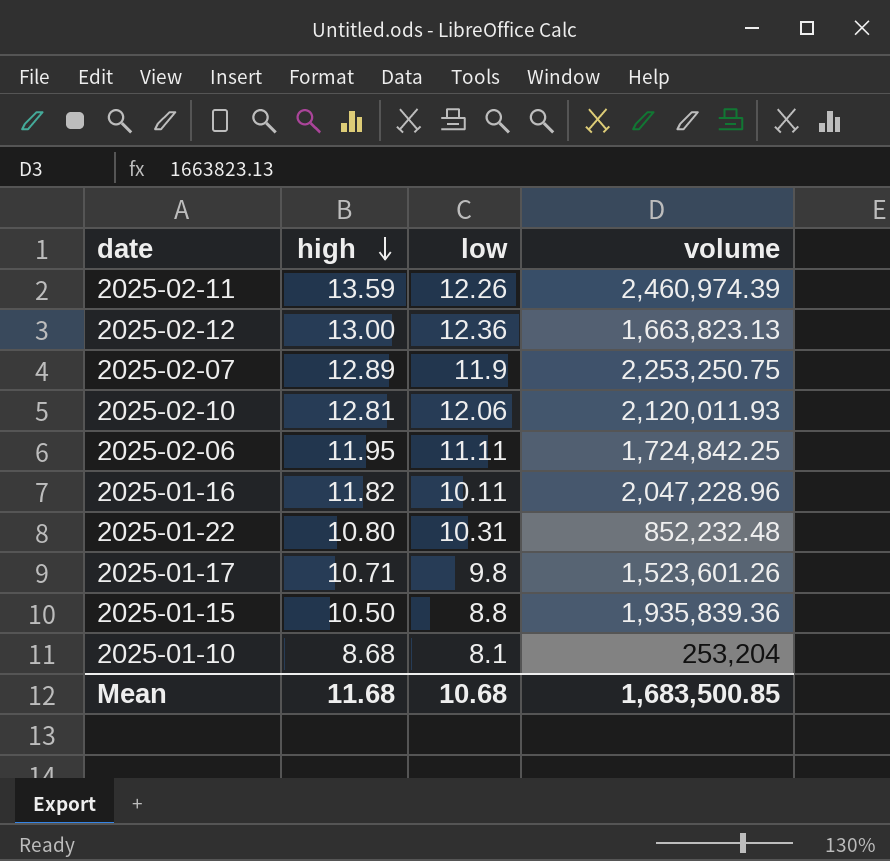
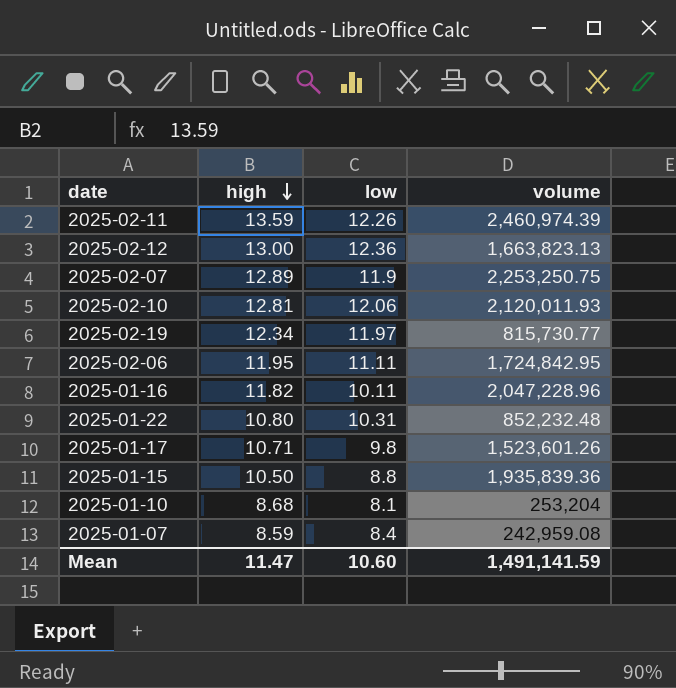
row 2025-02-19: none -> 12.34 | 11.97 | 815,730.77
2025-02-06 | volume: 1,724,842.25 -> 1,724,842.95
row 2025-01-07: none -> 8.59 | 8.4 | 242,959.08
Mean | high: 11.68 -> 11.47
Mean | low: 10.68 -> 10.60
Mean | volume: 1,683,500.85 -> 1,491,141.59

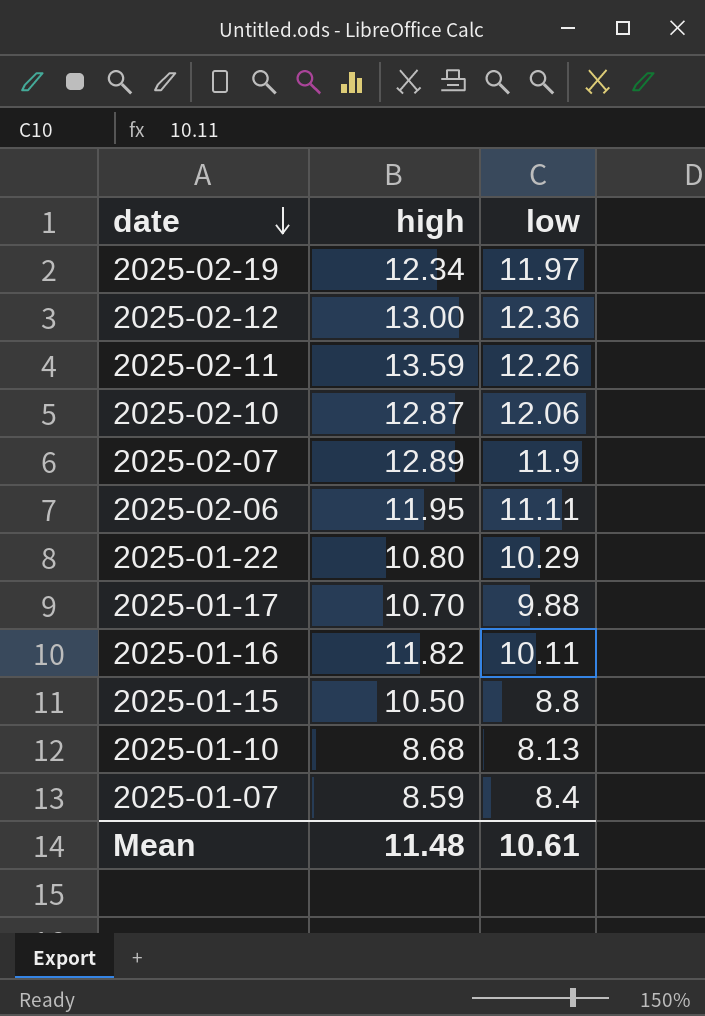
row order: high descending -> date descending
column volume | position: 4 -> none
2025-02-10 | high: 12.81 -> 12.87
2025-01-22 | low: 10.31 -> 10.29
2025-01-17 | high: 10.71 -> 10.70
2025-01-17 | low: 9.8 -> 9.88
2025-01-10 | low: 8.1 -> 8.13
Mean | high: 11.47 -> 11.48
Mean | low: 10.60 -> 10.61

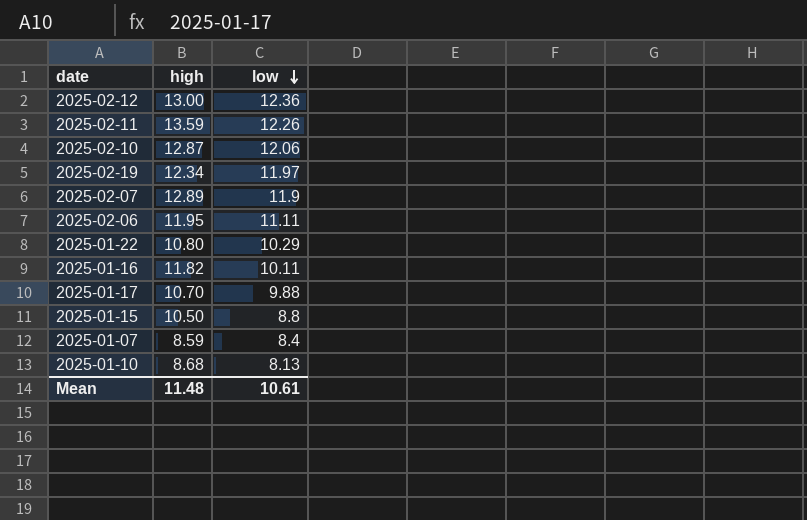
row order: date descending -> low descending

